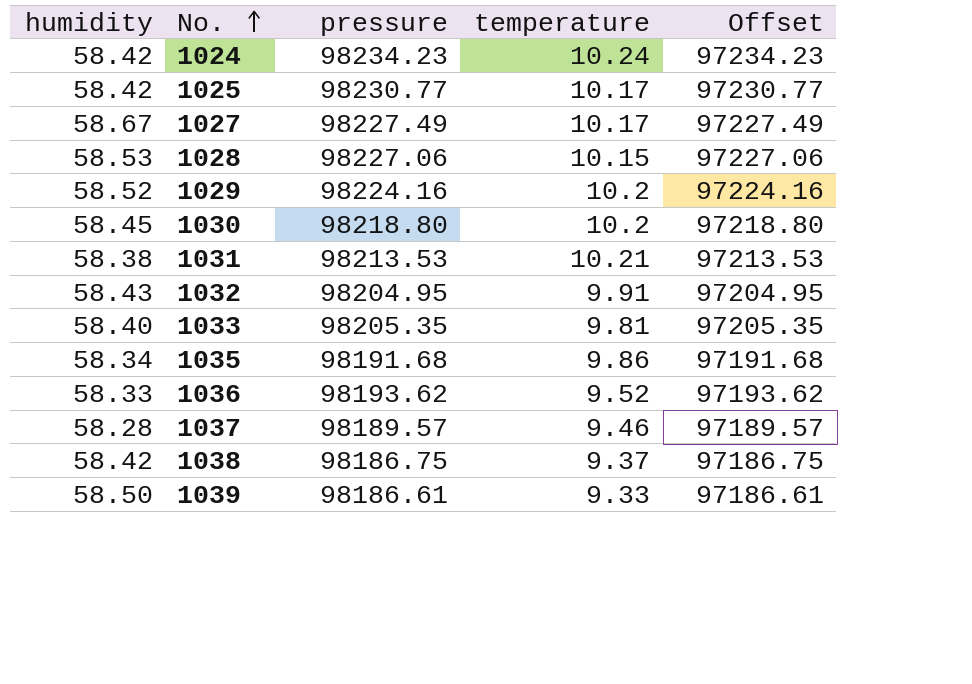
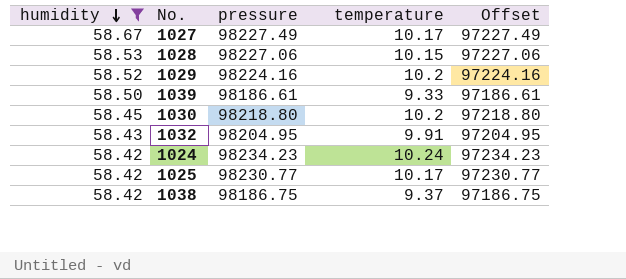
filter: none -> humidity >= 58.42
row order: No. ascending -> humidity descending

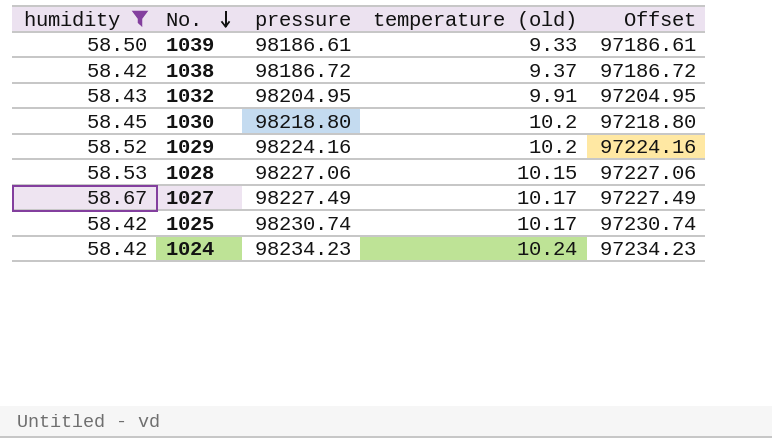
row order: humidity descending -> No. descending
column name: temperature -> temperature (old)
1038 | pressure: 98186.75 -> 98186.72
1038 | Offset: 97186.75 -> 97186.72
1025 | pressure: 98230.77 -> 98230.74
1025 | Offset: 97230.77 -> 97230.74

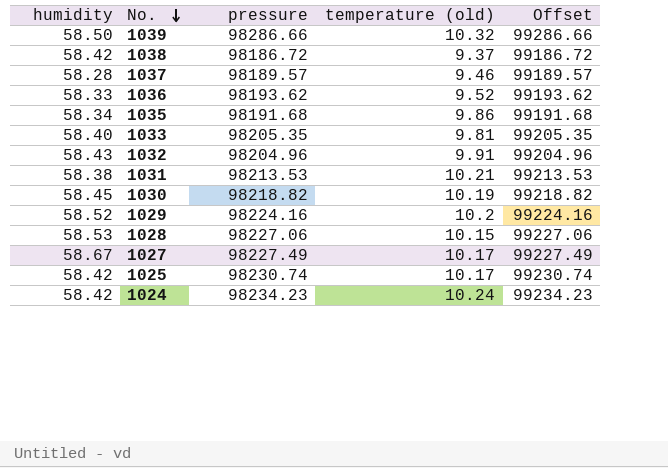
filter: humidity >= 58.42 -> none
column Offset | formula: [pressure] - 1000 -> [pressure] + 1000
1039 | pressure: 98186.61 -> 98286.66
1039 | temperature (old): 9.33 -> 10.32
1032 | pressure: 98204.95 -> 98204.96
1030 | pressure: 98218.80 -> 98218.82
1030 | temperature (old): 10.2 -> 10.19

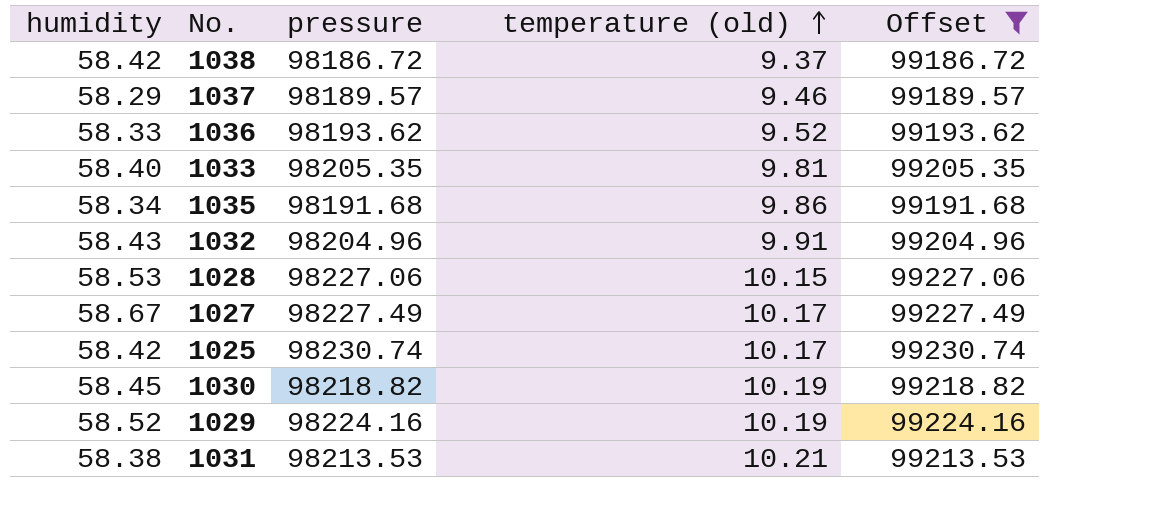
filter: none -> Offset <= 99230.74
row order: No. descending -> temperature (old) ascending
1037 | humidity: 58.28 -> 58.29
1029 | temperature (old): 10.2 -> 10.19

